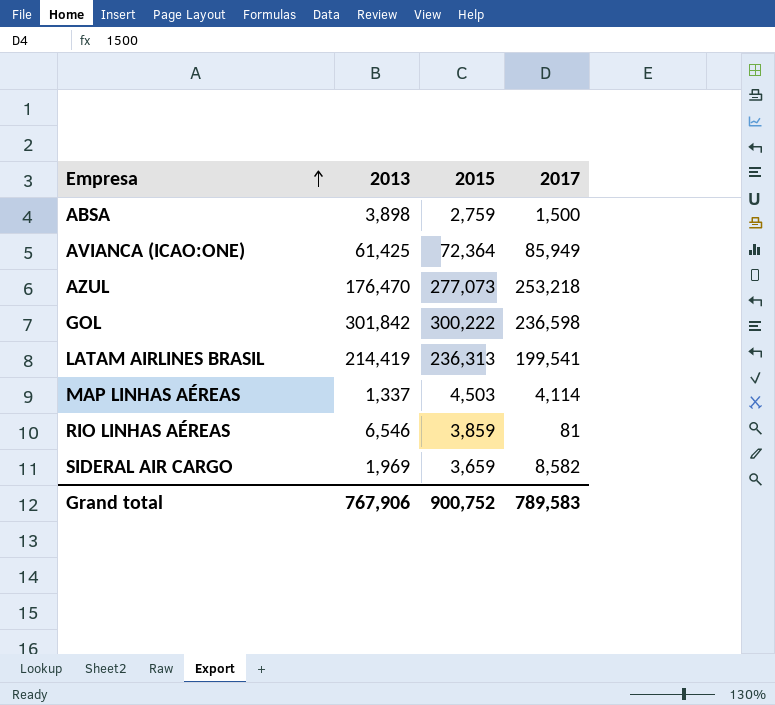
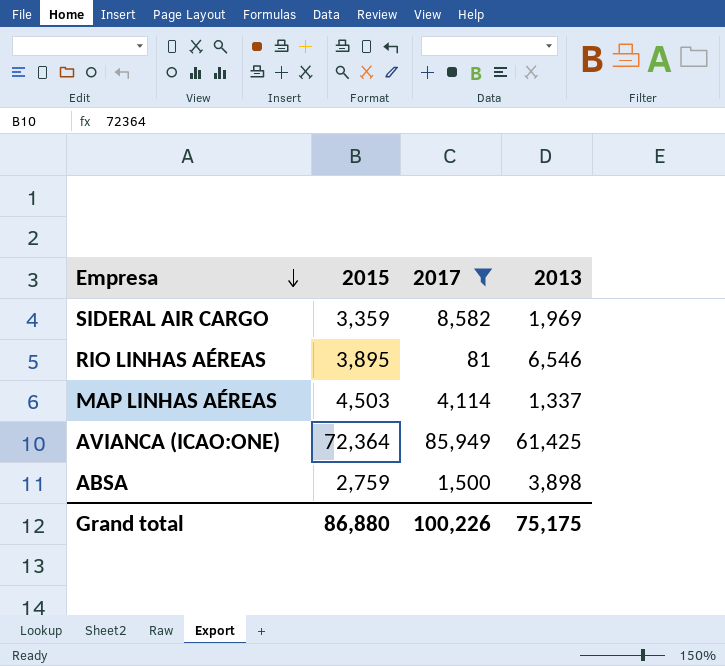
filter: none -> 2017 <= 85,949
row order: Empresa ascending -> Empresa descending
column 2013 | position: 2 -> 4
SIDERAL AIR CARGO | 2015: 3,659 -> 3,359
RIO LINHAS AÉREAS | 2015: 3,859 -> 3,895
Grand total | 2015: 900,752 -> 86,880
Grand total | 2017: 789,583 -> 100,226
Grand total | 2013: 767,906 -> 75,175

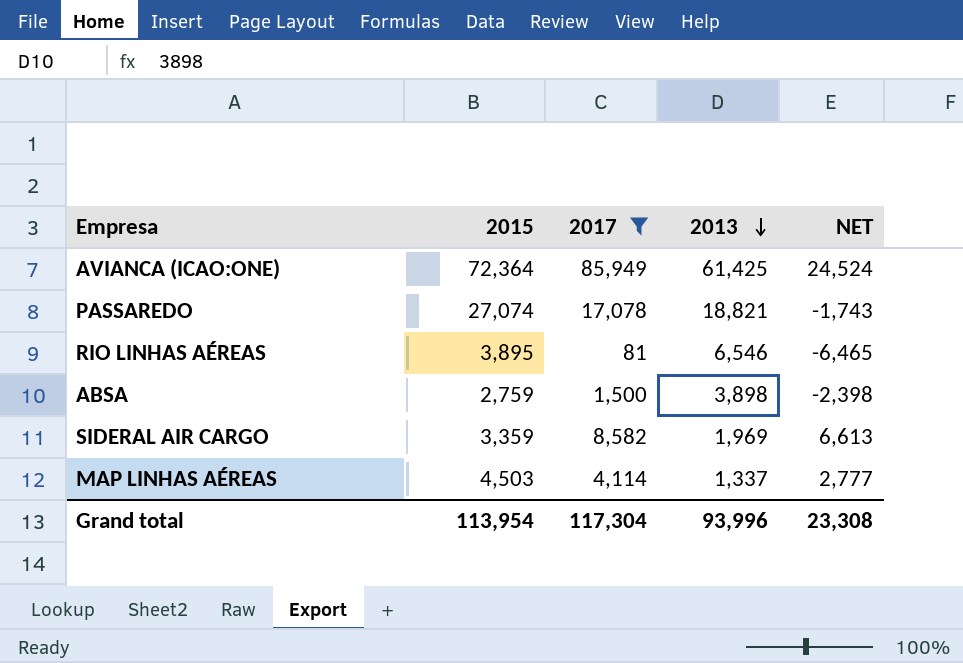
row order: Empresa descending -> 2013 descending
column NET | formula: none -> [2017] - [2013]
row PASSAREDO: none -> 27,074 | 17,078 | 18,821 | -1,743
Grand total | 2015: 86,880 -> 113,954
Grand total | 2017: 100,226 -> 117,304
Grand total | 2013: 75,175 -> 93,996

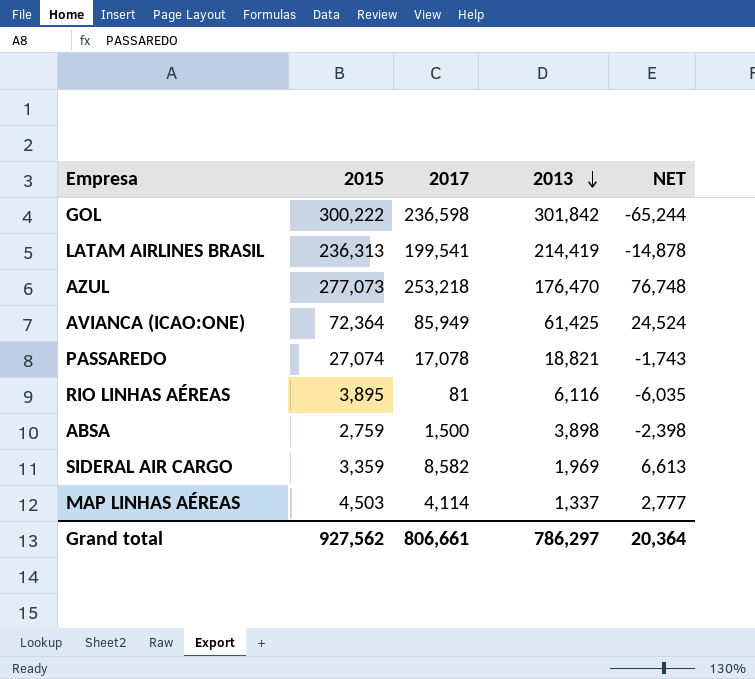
filter: 2017 <= 85,949 -> none
RIO LINHAS AÉREAS | 2013: 6,546 -> 6,116
RIO LINHAS AÉREAS | NET: -6,465 -> -6,035
Grand total | 2015: 113,954 -> 927,562
Grand total | 2017: 117,304 -> 806,661
Grand total | 2013: 93,996 -> 786,297
Grand total | NET: 23,308 -> 20,364

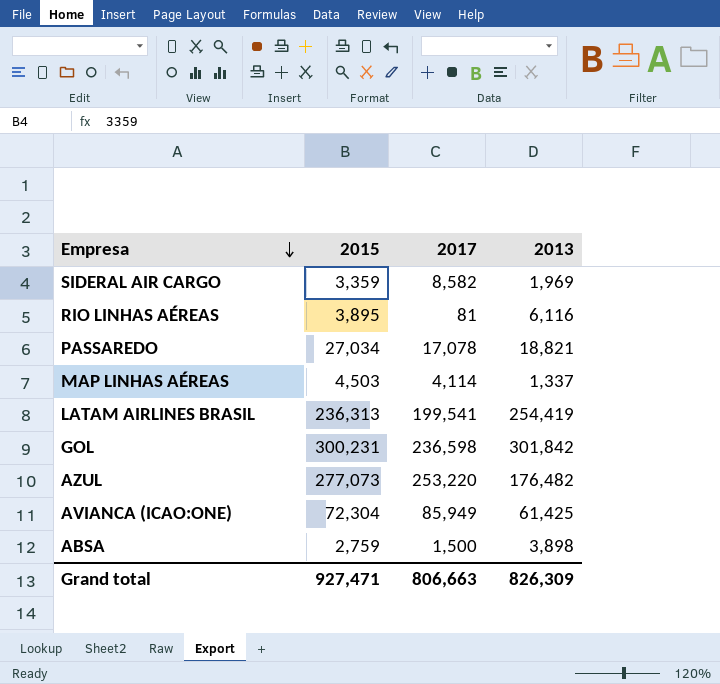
row order: 2013 descending -> Empresa descending
column NET | formula: [2017] - [2013] -> none
PASSAREDO | 2015: 27,074 -> 27,034
LATAM AIRLINES BRASIL | 2013: 214,419 -> 254,419
GOL | 2015: 300,222 -> 300,231
AZUL | 2017: 253,218 -> 253,220
AZUL | 2013: 176,470 -> 176,482
AVIANCA (ICAO:ONE) | 2015: 72,364 -> 72,304
Grand total | 2015: 927,562 -> 927,471
Grand total | 2017: 806,661 -> 806,663
Grand total | 2013: 786,297 -> 826,309

